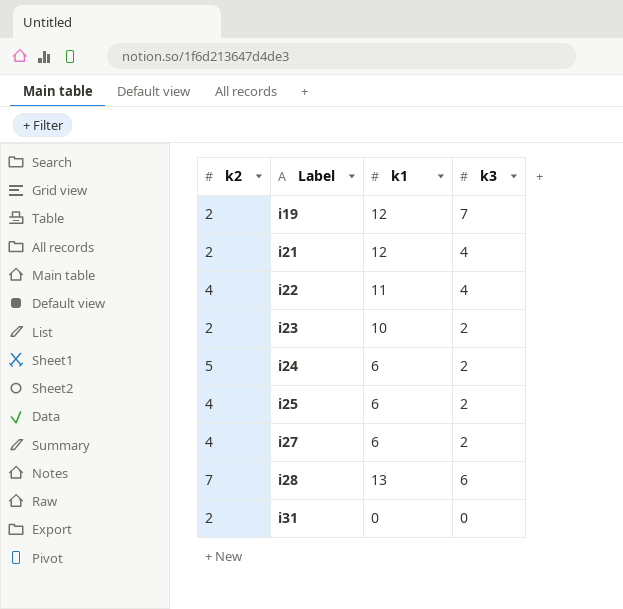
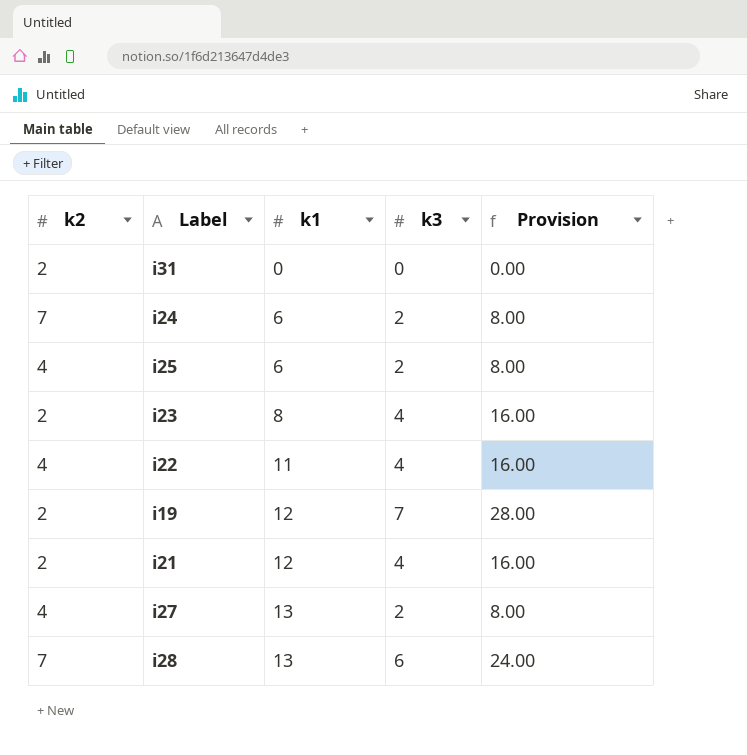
row order: Label ascending -> k1 ascending
column Provision | formula: none -> [k3] * 4
i24 | k2: 5 -> 7
i23 | k1: 10 -> 8
i23 | k3: 2 -> 4
i27 | k1: 6 -> 13

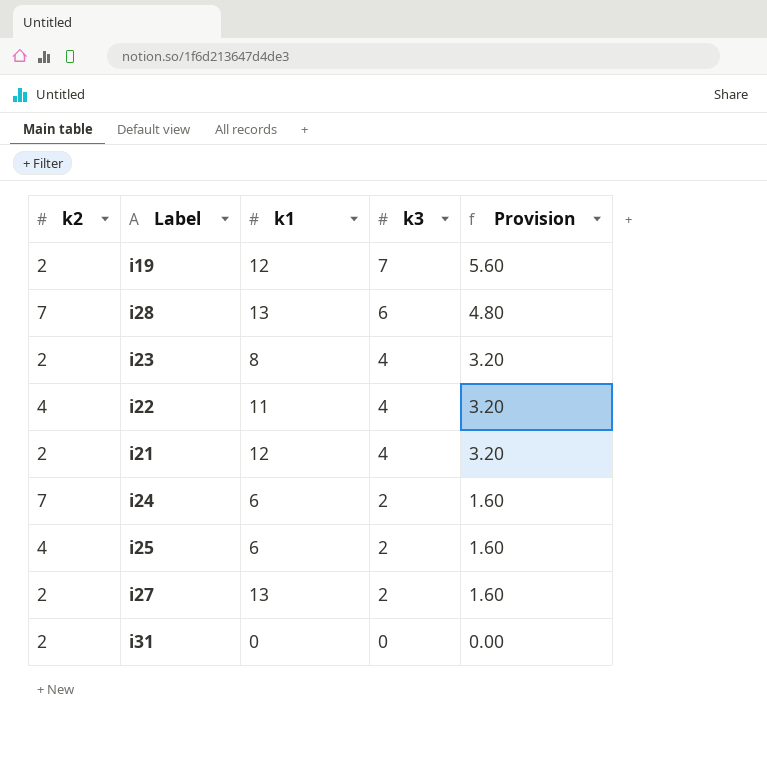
row order: k1 ascending -> k3 descending
column Provision | formula: [k3] * 4 -> [k3] * 0.8
i27 | k2: 4 -> 2

